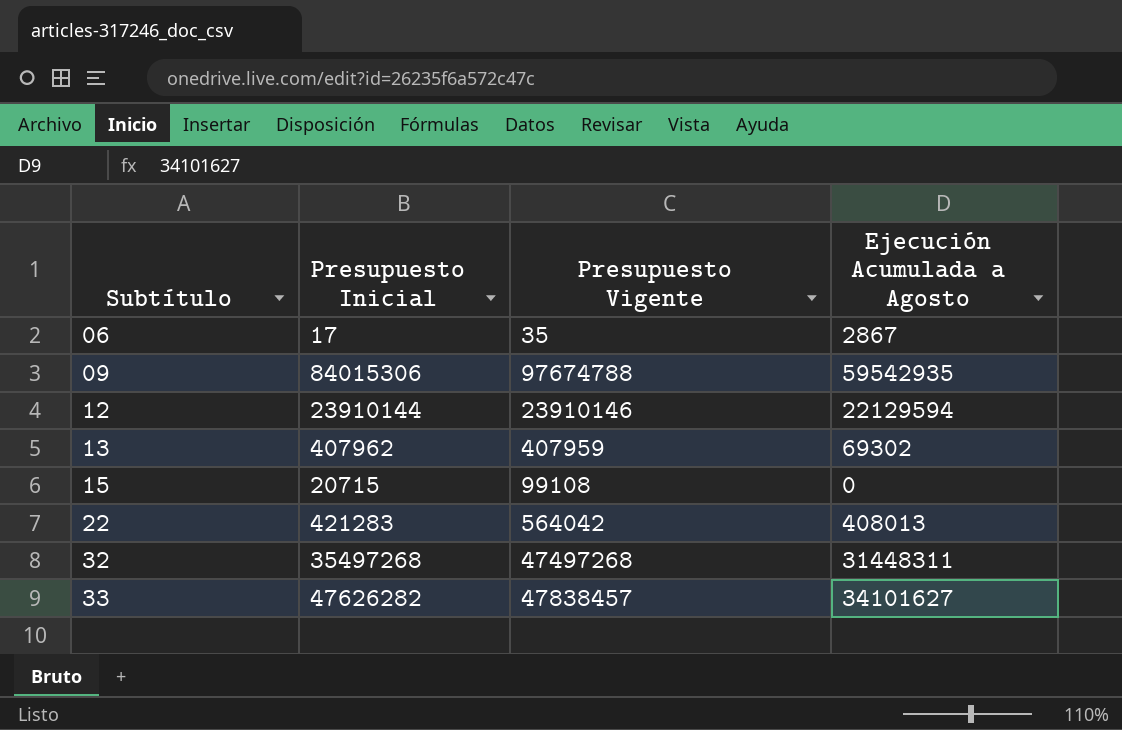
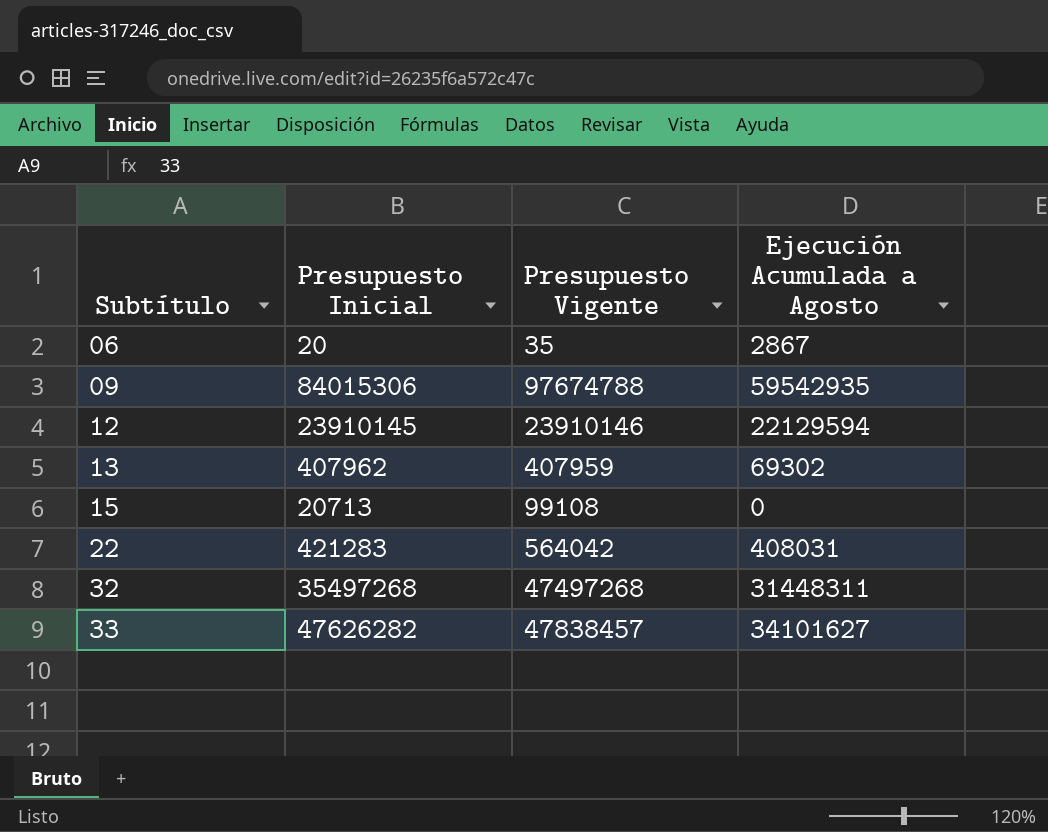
06 | Presupuesto Inicial: 17 -> 20
12 | Presupuesto Inicial: 23910144 -> 23910145
15 | Presupuesto Inicial: 20715 -> 20713
22 | Ejecución Acumulada a Agosto: 408013 -> 408031

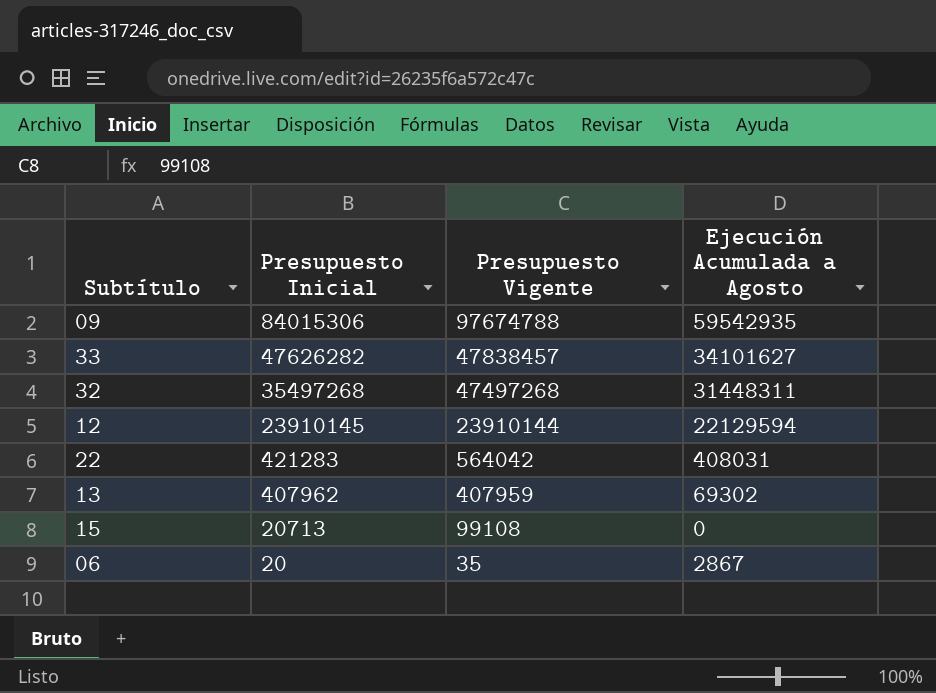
row order: Subtítulo ascending -> Presupuesto Inicial descending
12 | Presupuesto Vigente: 23910146 -> 23910144

